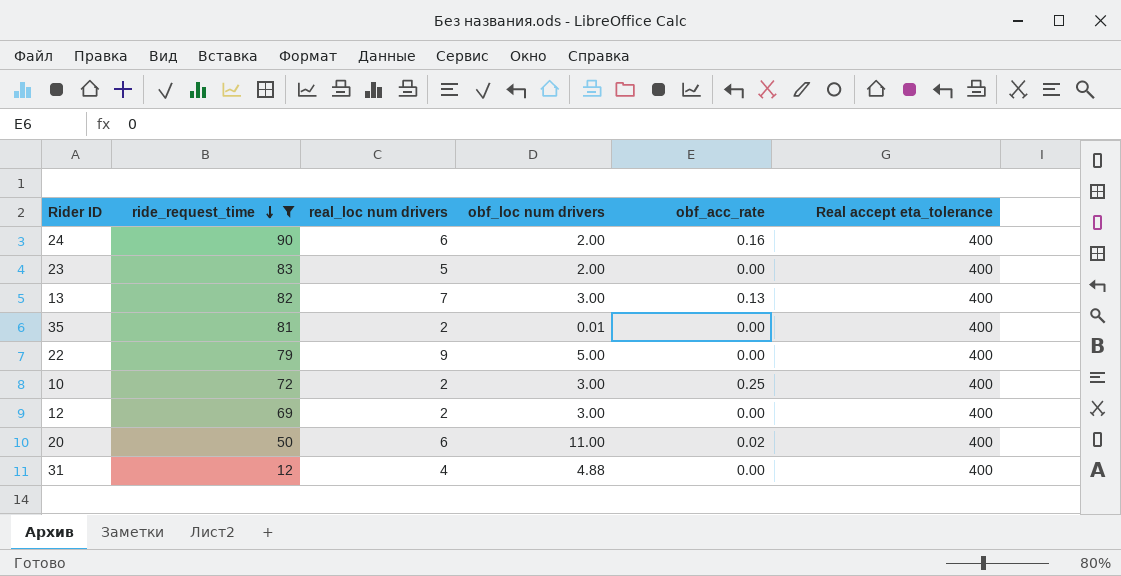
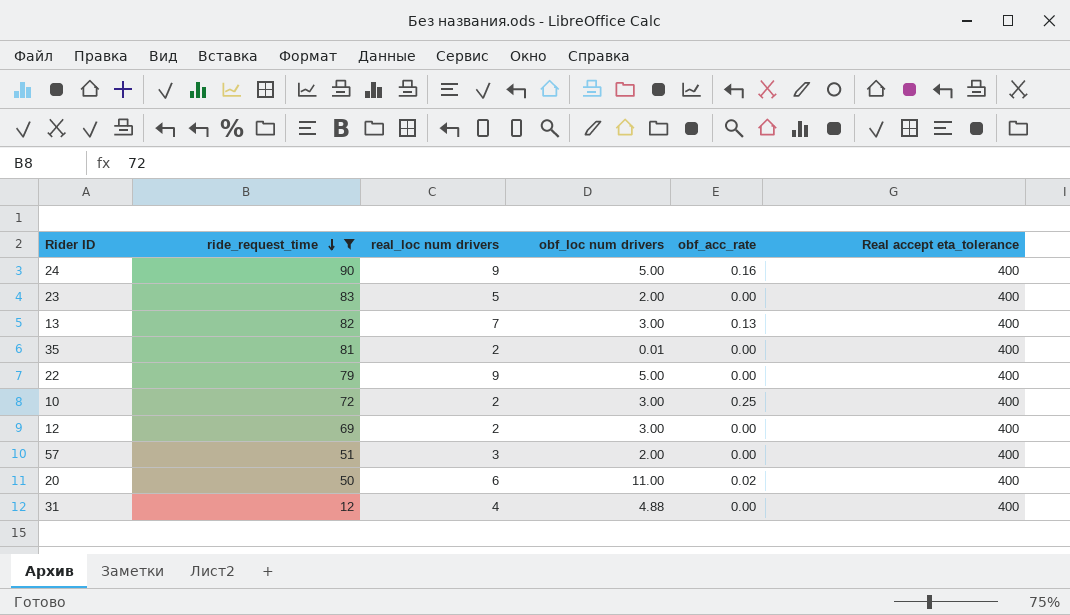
24 | real_loc num drivers: 6 -> 9
24 | obf_loc num drivers: 2.00 -> 5.00
row 57: none -> 51 | 3 | 2.00 | 0.00 | 400

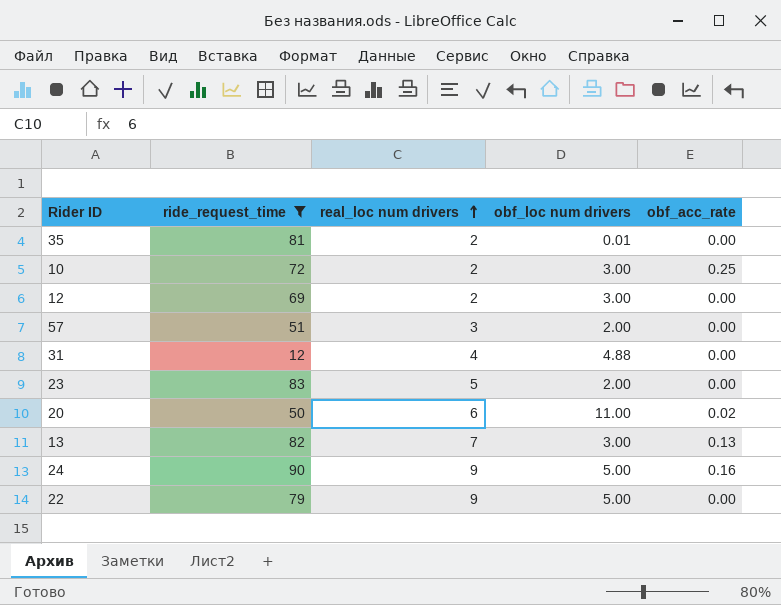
row order: ride_request_time descending -> real_loc num drivers ascending
column Real accept eta_tolerance | position: 6 -> none

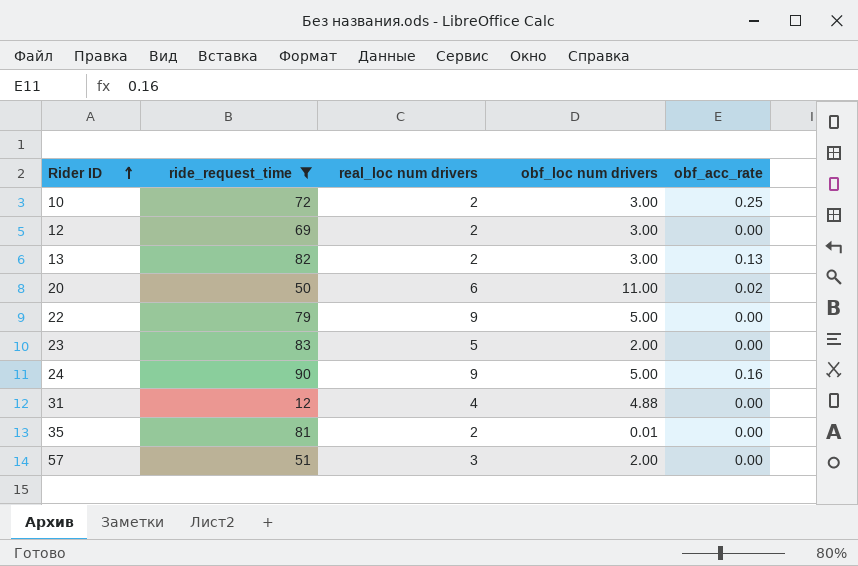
row order: real_loc num drivers ascending -> Rider ID ascending
13 | real_loc num drivers: 7 -> 2

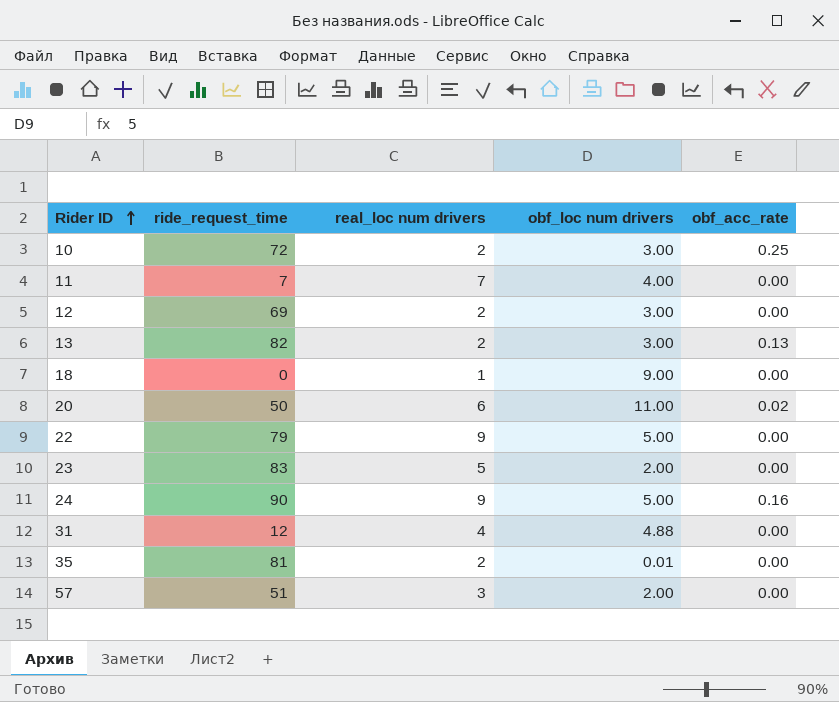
filter: ride_request_time >= 12 -> none

